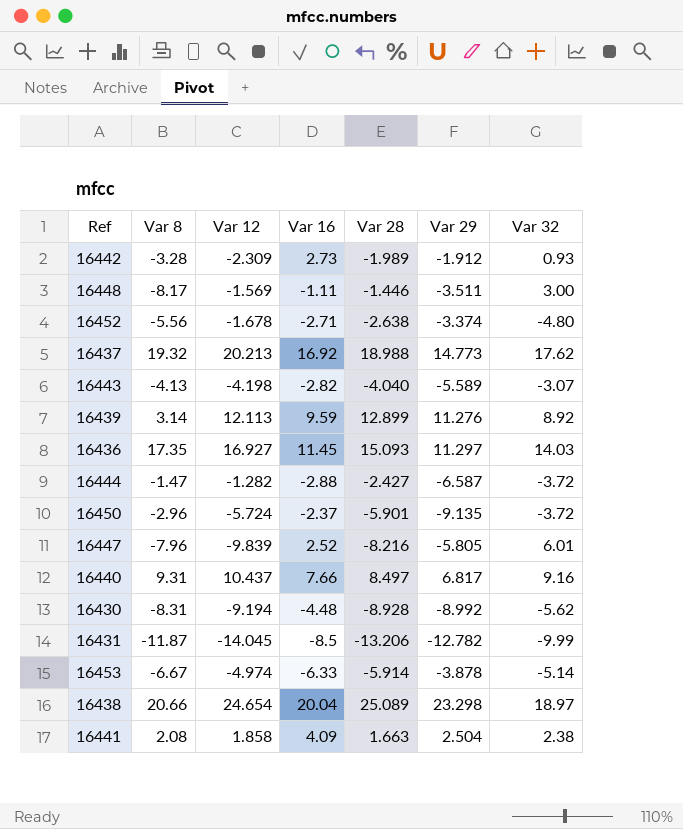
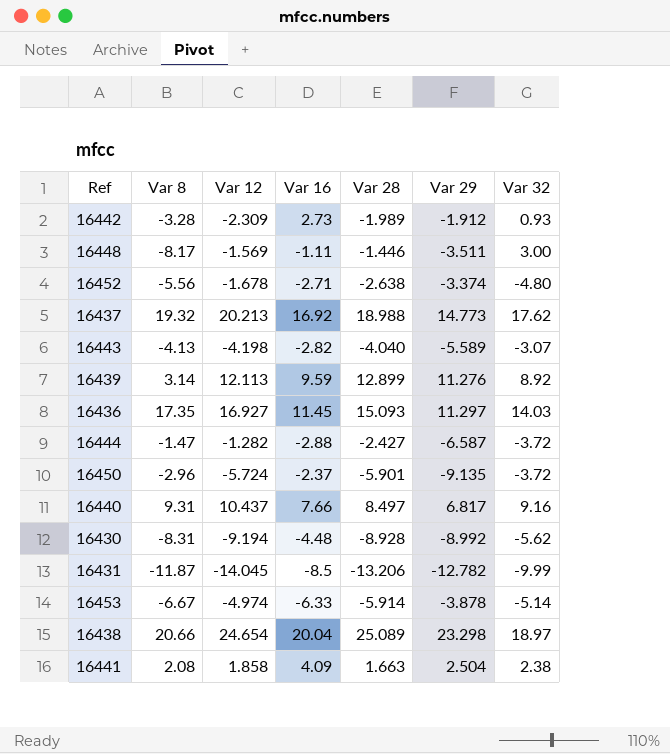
row 16447: -7.96 | -9.839 | 2.52 | -8.216 | -5.805 | 6.01 -> none

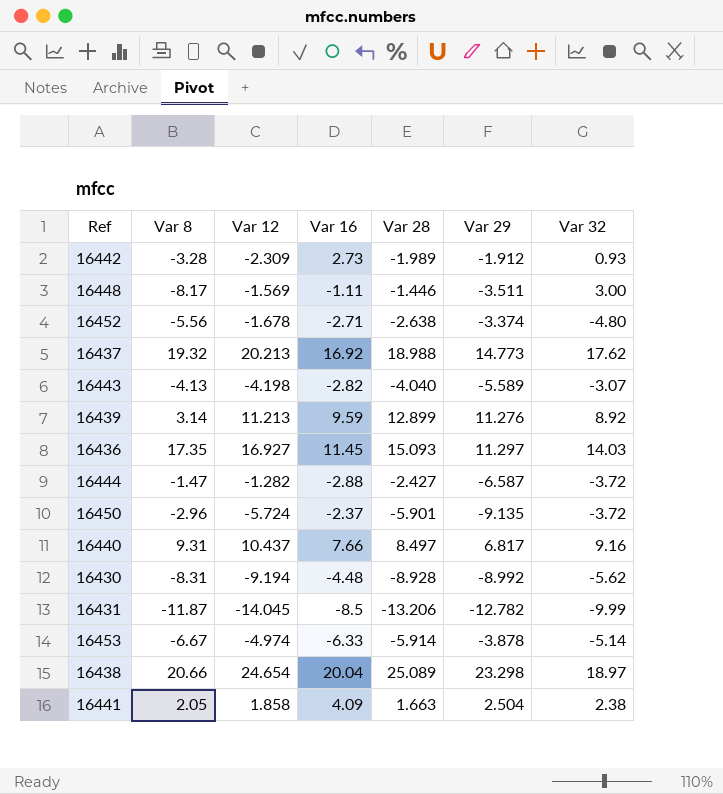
16439 | Var 12: 12.113 -> 11.213
16441 | Var 8: 2.08 -> 2.05

